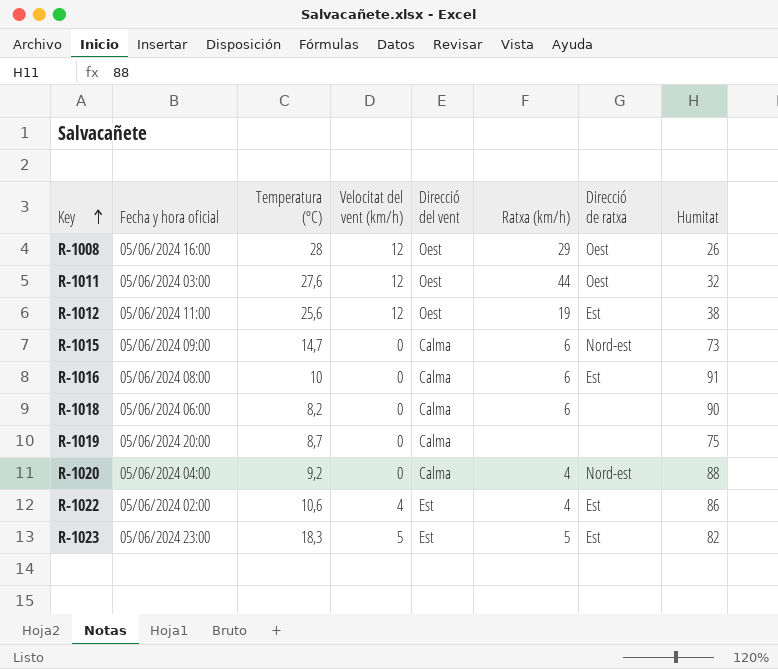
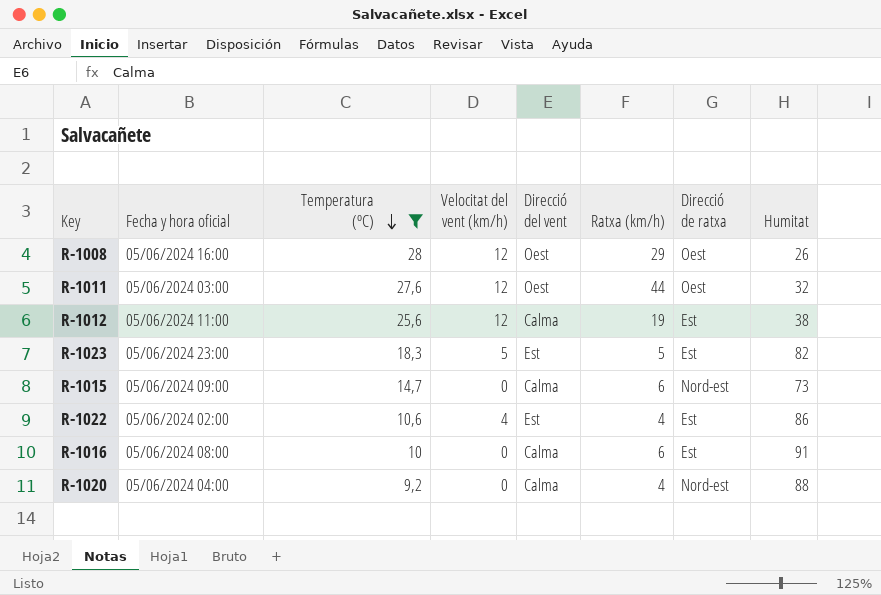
filter: none -> Temperatura (ºC) >= 9,2
row order: Key ascending -> Temperatura (ºC) descending
R-1012 | Direcció del vent: Oest -> Calma

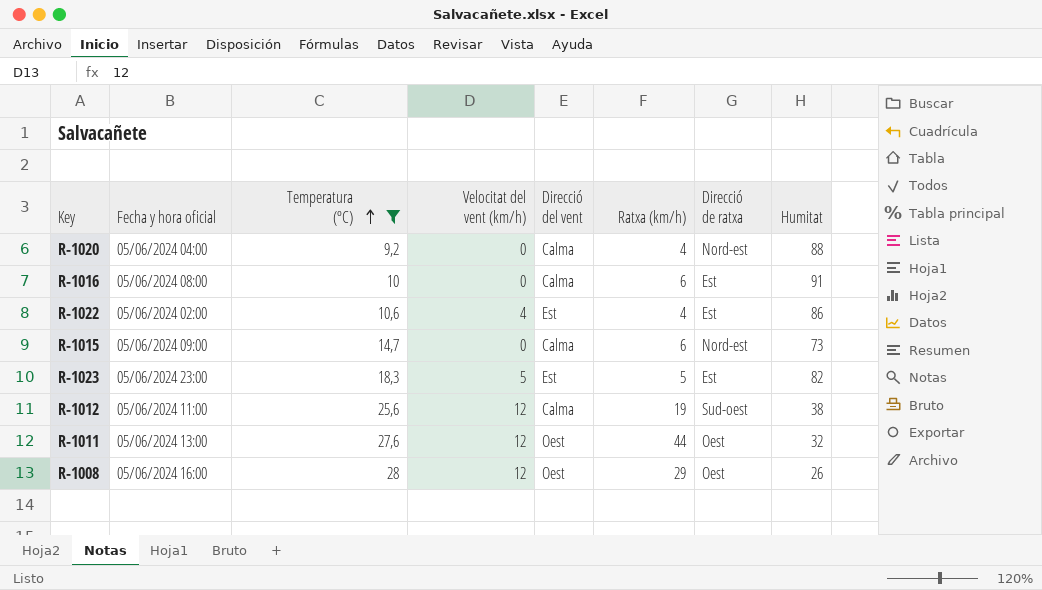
row order: Temperatura (ºC) descending -> Temperatura (ºC) ascending
R-1012 | Direcció de ratxa: Est -> Sud-oest
R-1011 | Fecha y hora oficial: 05/06/2024 03:00 -> 05/06/2024 13:00

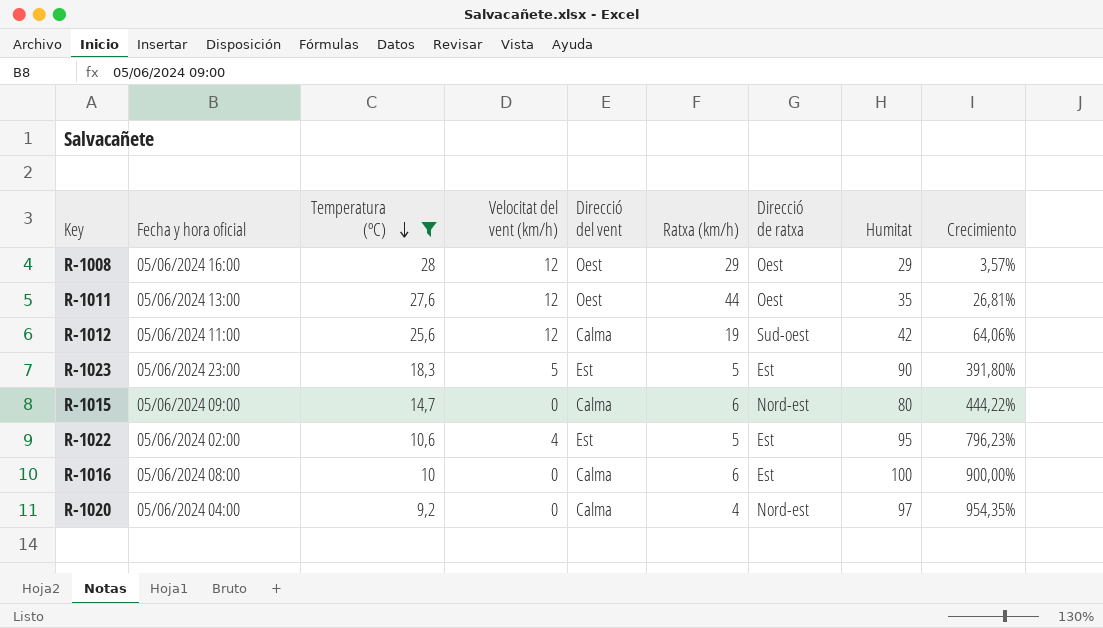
row order: Temperatura (ºC) ascending -> Temperatura (ºC) descending
column Crecimiento | formula: none -> ([Humitat] - [Temperatura (ºC)]) / [Temperatura (ºC)]
R-1008 | Humitat: 26 -> 29
R-1011 | Humitat: 32 -> 35
R-1012 | Humitat: 38 -> 42
R-1023 | Humitat: 82 -> 90
R-1015 | Humitat: 73 -> 80
R-1022 | Ratxa (km/h): 4 -> 5
R-1022 | Humitat: 86 -> 95
R-1016 | Humitat: 91 -> 100
R-1020 | Humitat: 88 -> 97

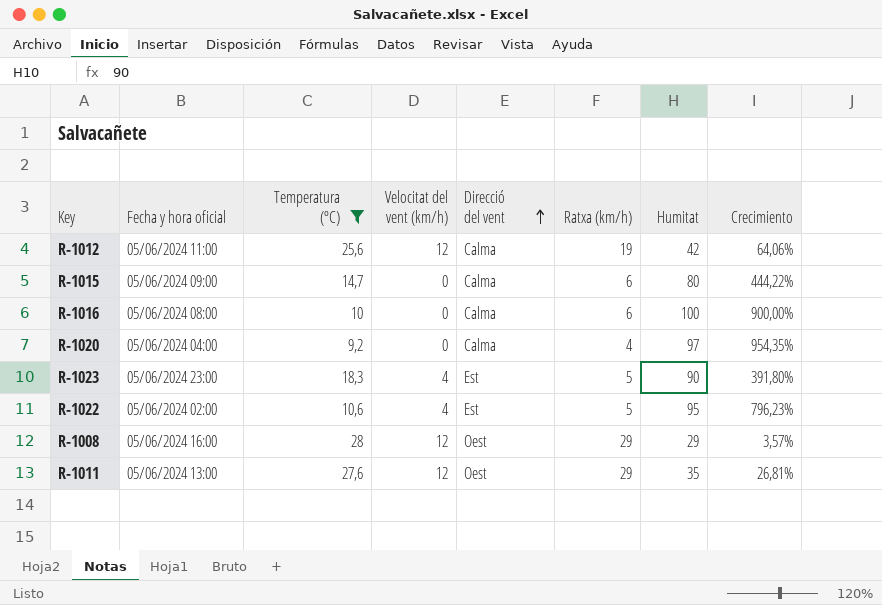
row order: Temperatura (ºC) descending -> Direcció del vent ascending
column Direcció de ratxa | position: 7 -> none
R-1023 | Velocitat del vent (km/h): 5 -> 4
R-1011 | Ratxa (km/h): 44 -> 29

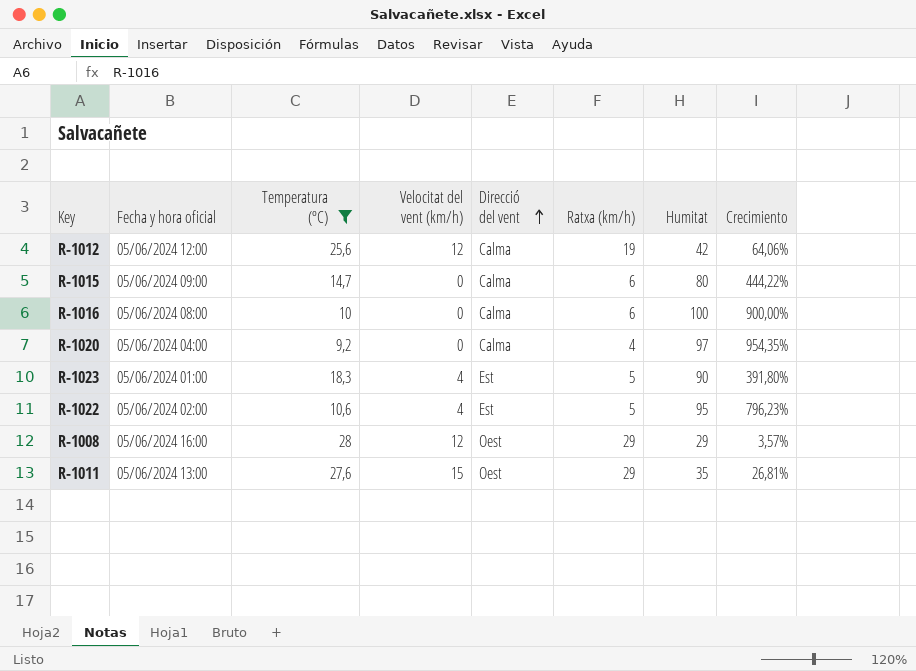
R-1012 | Fecha y hora oficial: 05/06/2024 11:00 -> 05/06/2024 12:00
R-1023 | Fecha y hora oficial: 05/06/2024 23:00 -> 05/06/2024 01:00
R-1011 | Velocitat del vent (km/h): 12 -> 15

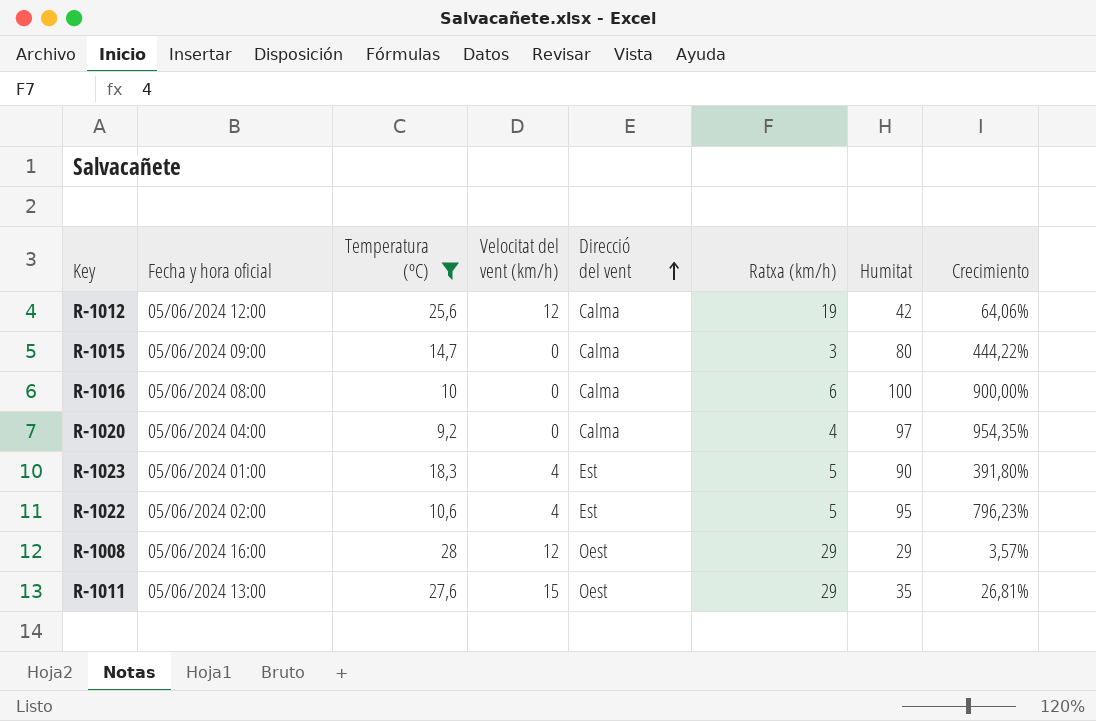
R-1015 | Ratxa (km/h): 6 -> 3

